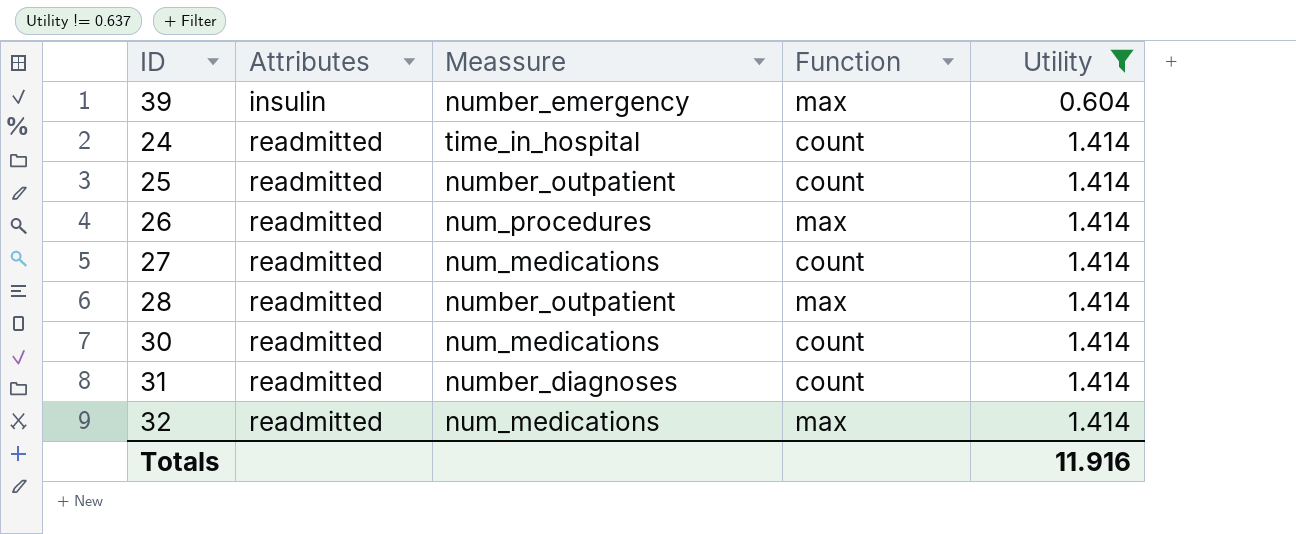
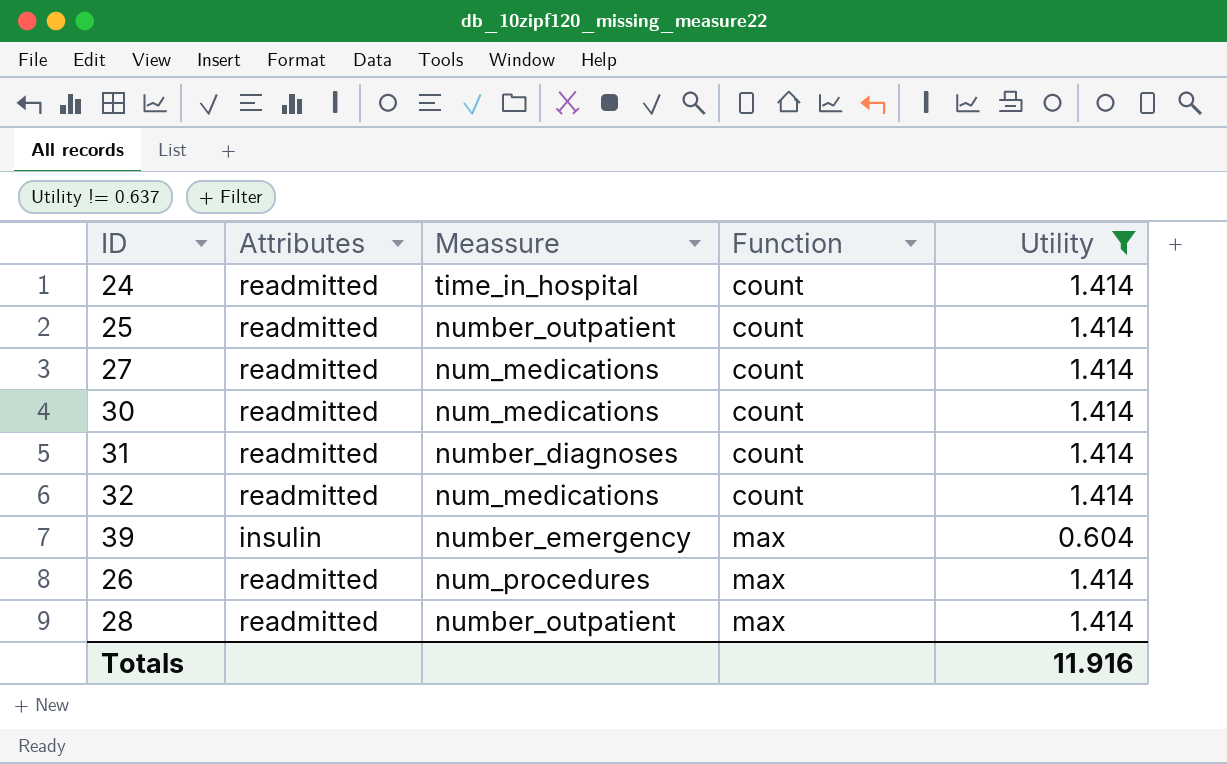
row order: Attributes ascending -> Function ascending
32 | Function: max -> count

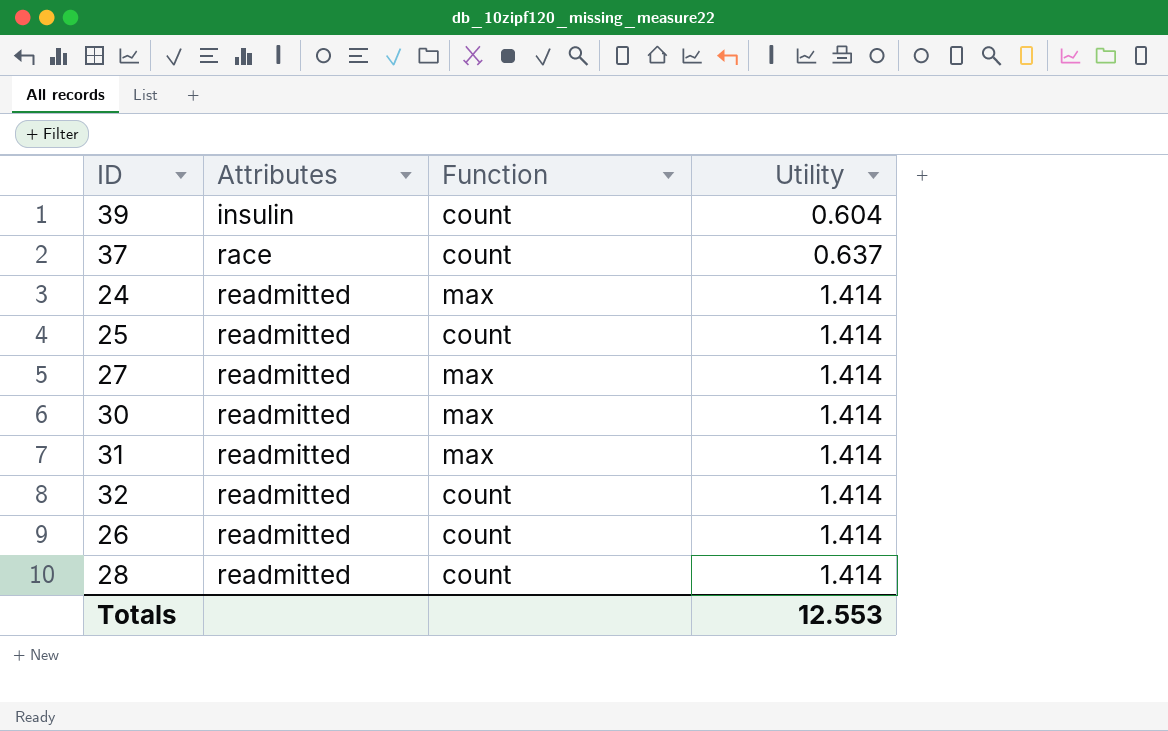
filter: Utility != 0.637 -> none
row order: Function ascending -> Attributes ascending
column Meassure | position: 3 -> none
39 | Function: max -> count
24 | Function: count -> max
27 | Function: count -> max
30 | Function: count -> max
31 | Function: count -> max
26 | Function: max -> count
28 | Function: max -> count
Totals | Utility: 11.916 -> 12.553

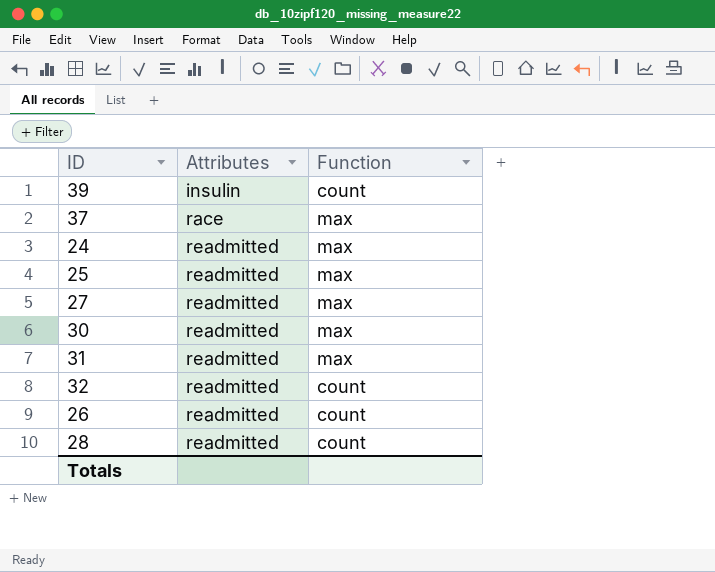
column Utility | position: 4 -> none
37 | Function: count -> max
25 | Function: count -> max

